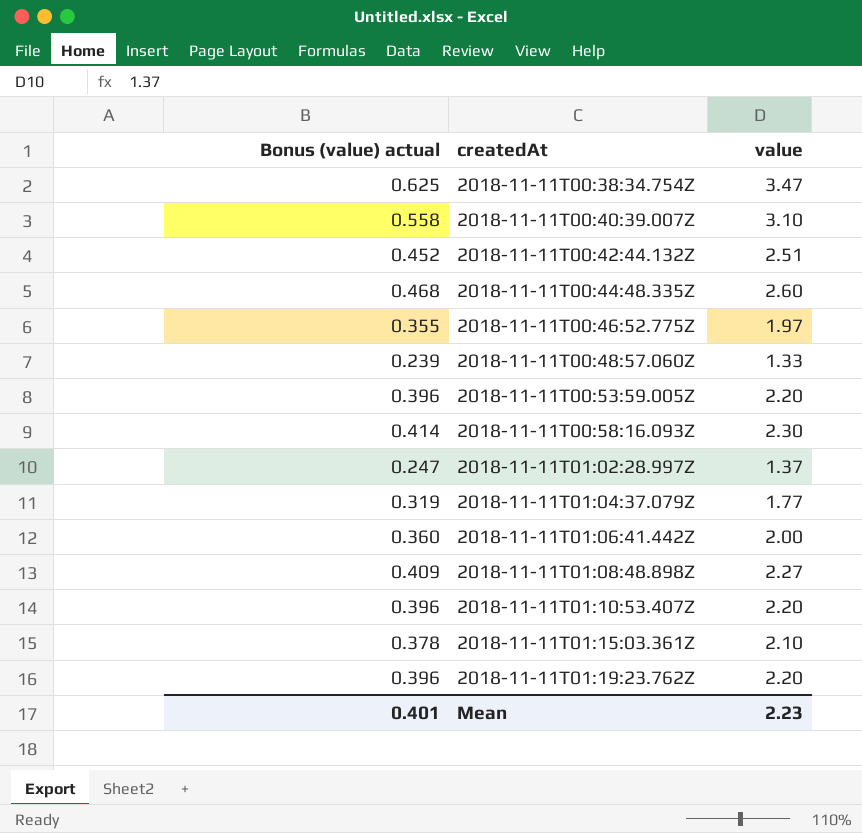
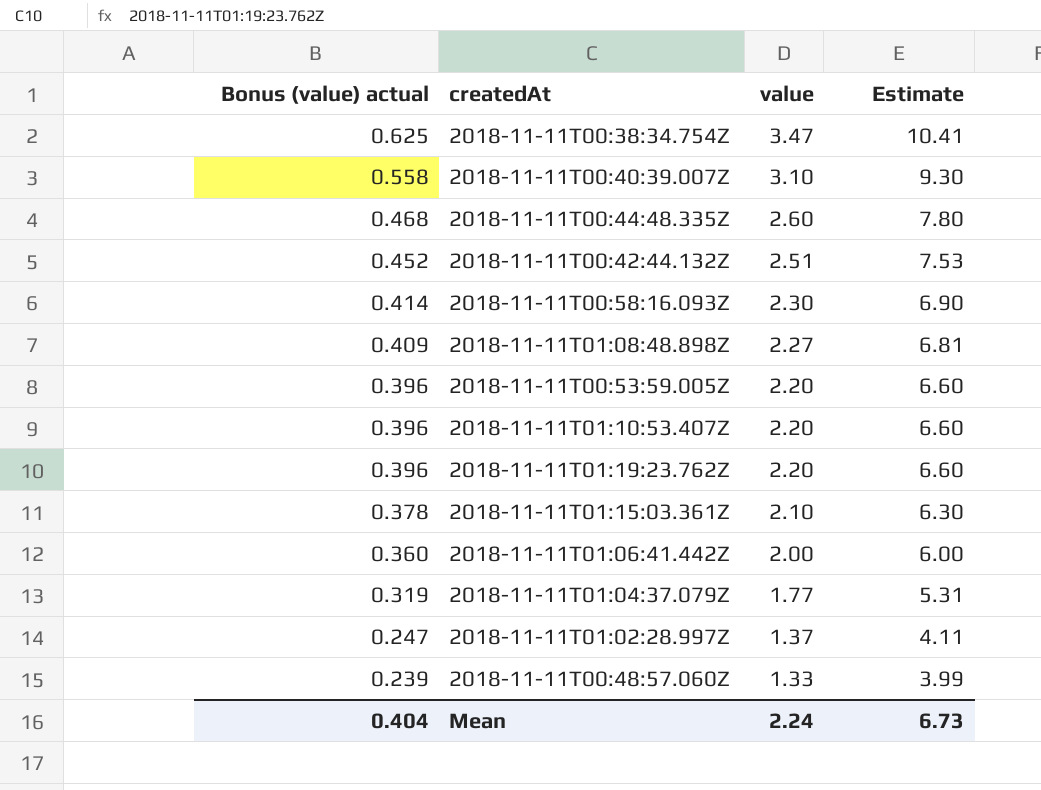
row order: createdAt ascending -> Bonus (value) actual descending
column Estimate | formula: none -> [value] * 3
row 2018-11-11T00:46:52.775Z: 0.355 | 1.97 -> none
Mean | Bonus (value) actual: 0.401 -> 0.404
Mean | value: 2.23 -> 2.24

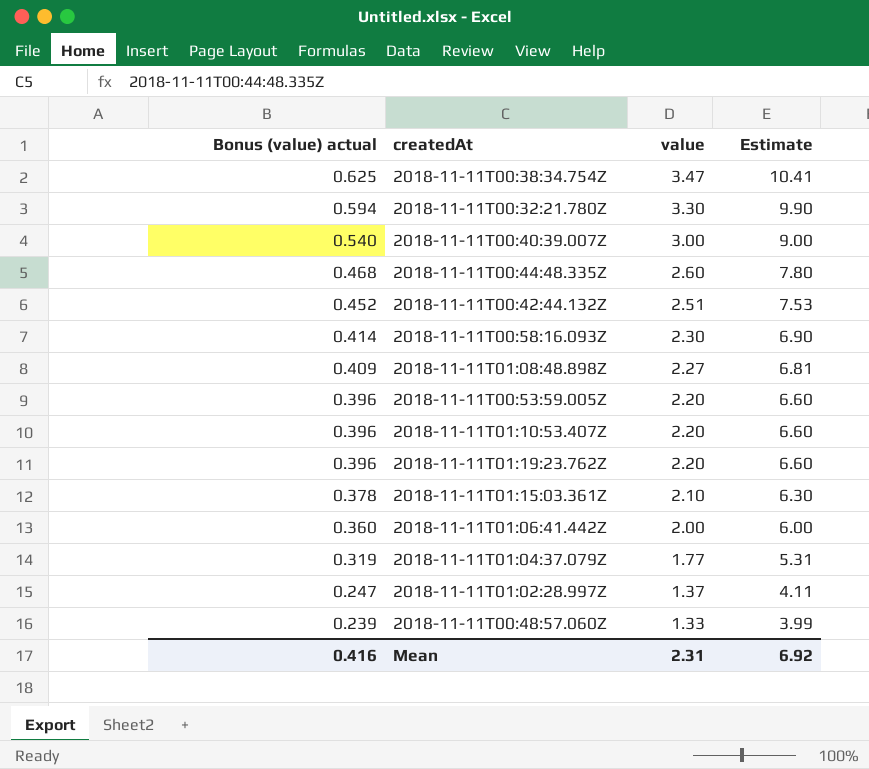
row 2018-11-11T00:32:21.780Z: none -> 0.594 | 3.30 | 9.90
2018-11-11T00:40:39.007Z | Bonus (value) actual: 0.558 -> 0.540
2018-11-11T00:40:39.007Z | value: 3.10 -> 3.00
2018-11-11T00:40:39.007Z | Estimate: 9.30 -> 9.00
Mean | Bonus (value) actual: 0.404 -> 0.416
Mean | value: 2.24 -> 2.31
Mean | Estimate: 6.73 -> 6.92

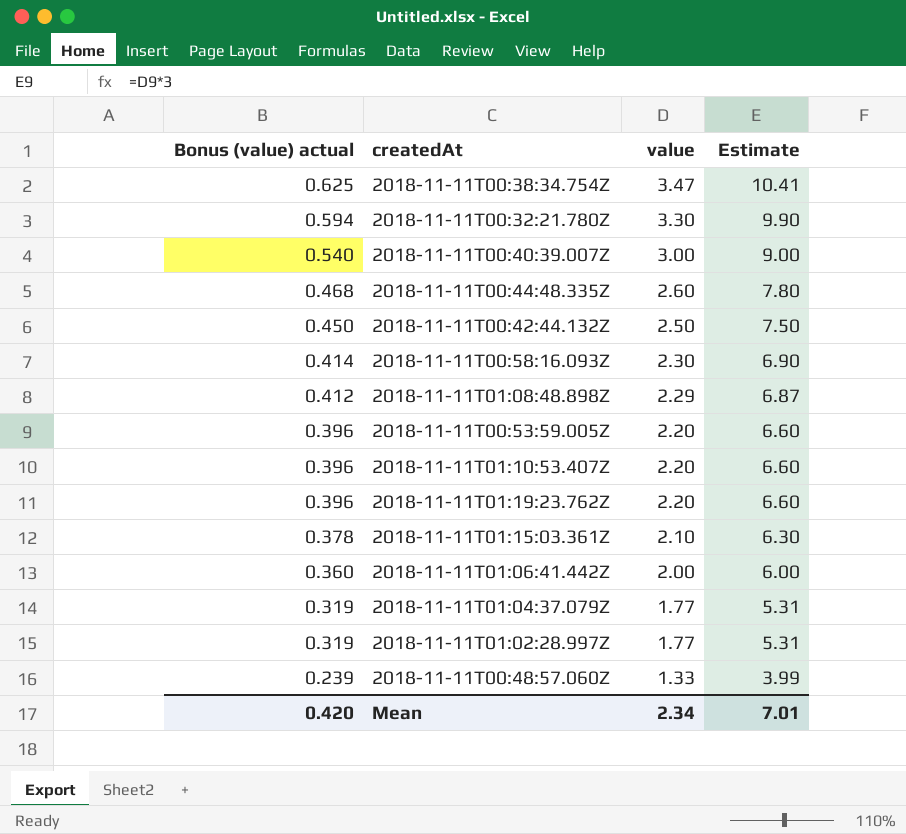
2018-11-11T00:42:44.132Z | Bonus (value) actual: 0.452 -> 0.450
2018-11-11T00:42:44.132Z | value: 2.51 -> 2.50
2018-11-11T00:42:44.132Z | Estimate: 7.53 -> 7.50
2018-11-11T01:08:48.898Z | Bonus (value) actual: 0.409 -> 0.412
2018-11-11T01:08:48.898Z | value: 2.27 -> 2.29
2018-11-11T01:08:48.898Z | Estimate: 6.81 -> 6.87
2018-11-11T01:02:28.997Z | Bonus (value) actual: 0.247 -> 0.319
2018-11-11T01:02:28.997Z | value: 1.37 -> 1.77
2018-11-11T01:02:28.997Z | Estimate: 4.11 -> 5.31
Mean | Bonus (value) actual: 0.416 -> 0.420
Mean | value: 2.31 -> 2.34
Mean | Estimate: 6.92 -> 7.01

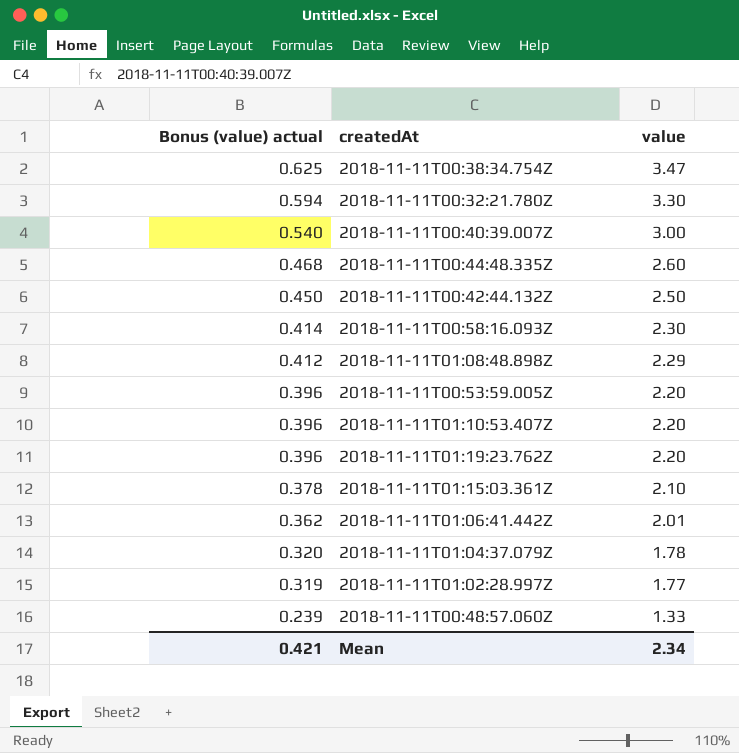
column Estimate | formula: [value] * 3 -> none
2018-11-11T01:06:41.442Z | Bonus (value) actual: 0.360 -> 0.362
2018-11-11T01:06:41.442Z | value: 2.00 -> 2.01
2018-11-11T01:04:37.079Z | Bonus (value) actual: 0.319 -> 0.320
2018-11-11T01:04:37.079Z | value: 1.77 -> 1.78
Mean | Bonus (value) actual: 0.420 -> 0.421

